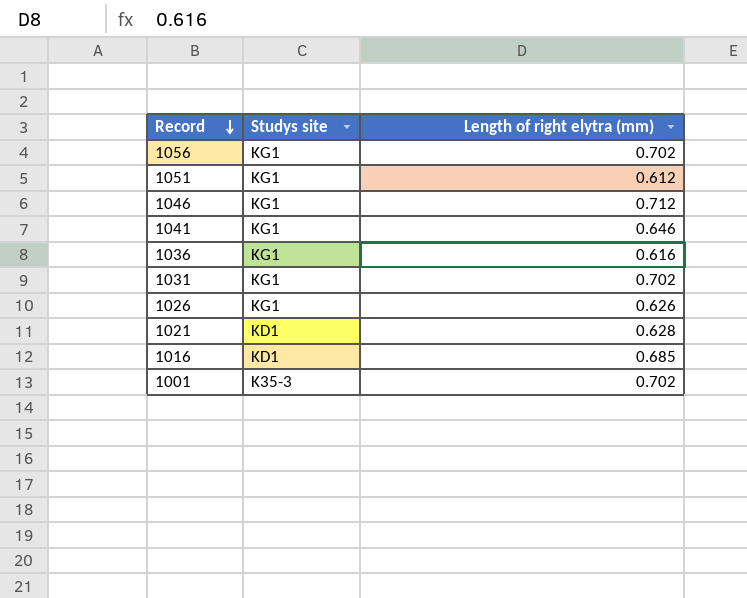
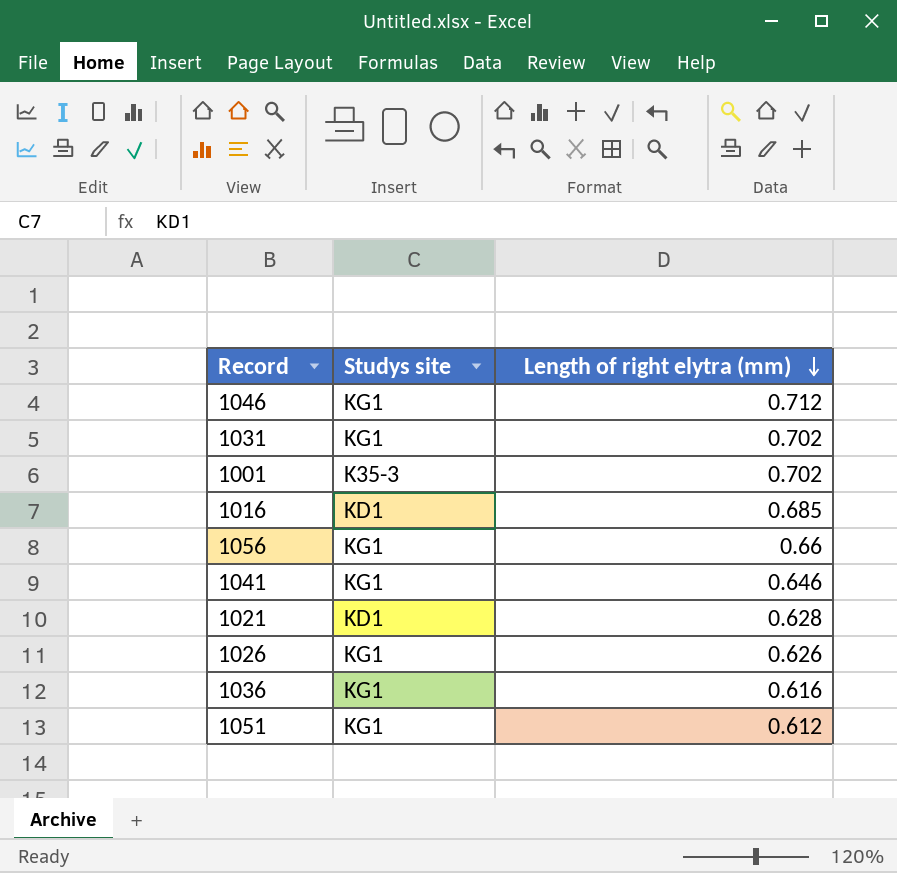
row order: Record descending -> Length of right elytra (mm) descending
1056 | Length of right elytra (mm): 0.702 -> 0.66

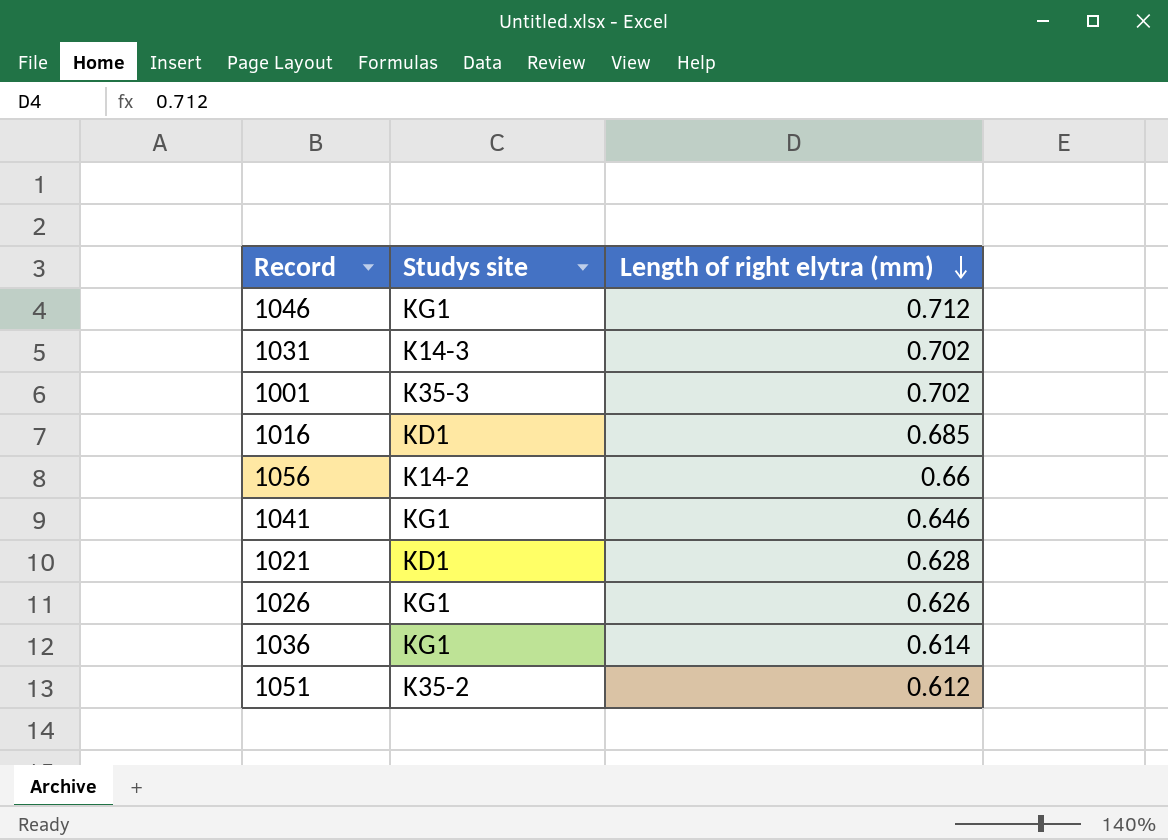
1031 | Studys site: KG1 -> K14-3
1056 | Studys site: KG1 -> K14-2
1036 | Length of right elytra (mm): 0.616 -> 0.614
1051 | Studys site: KG1 -> K35-2

